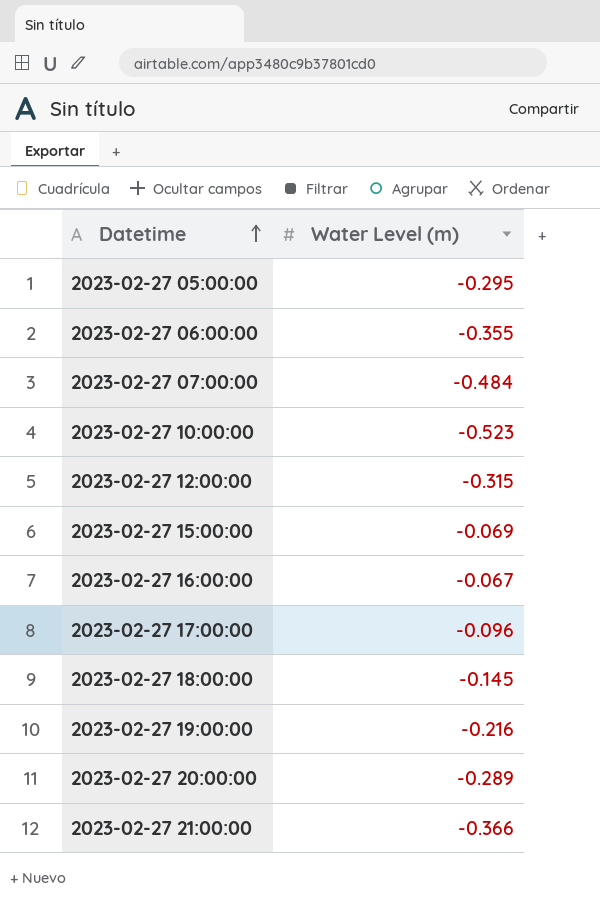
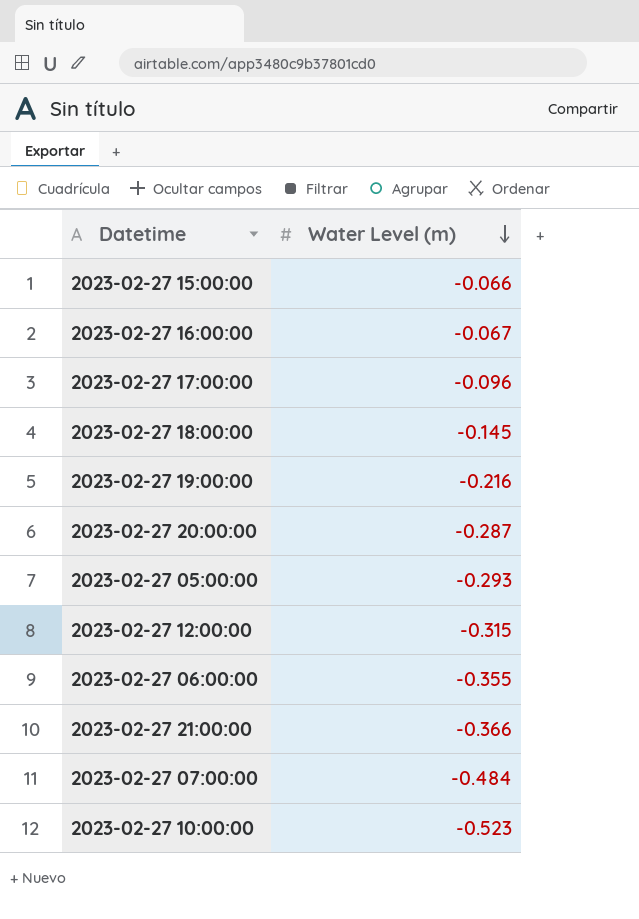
row order: Datetime ascending -> Water Level (m) descending
2023-02-27 15:00:00 | Water Level (m): -0.069 -> -0.066
2023-02-27 20:00:00 | Water Level (m): -0.289 -> -0.287
2023-02-27 05:00:00 | Water Level (m): -0.295 -> -0.293

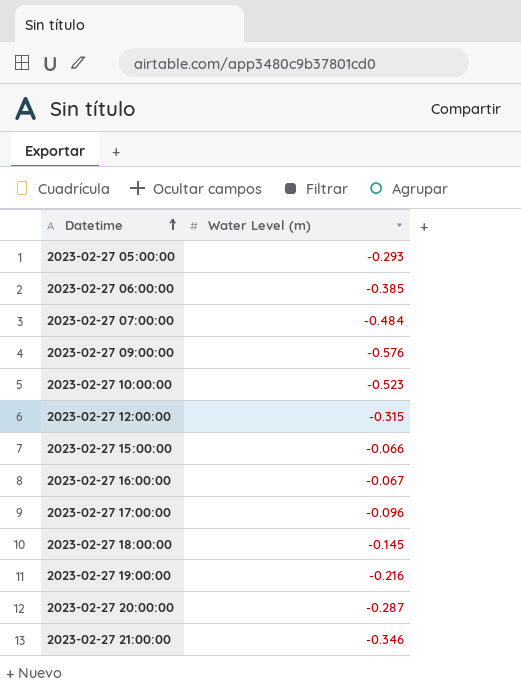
row order: Water Level (m) descending -> Datetime ascending
2023-02-27 06:00:00 | Water Level (m): -0.355 -> -0.385
row 2023-02-27 09:00:00: none -> -0.576
2023-02-27 21:00:00 | Water Level (m): -0.366 -> -0.346

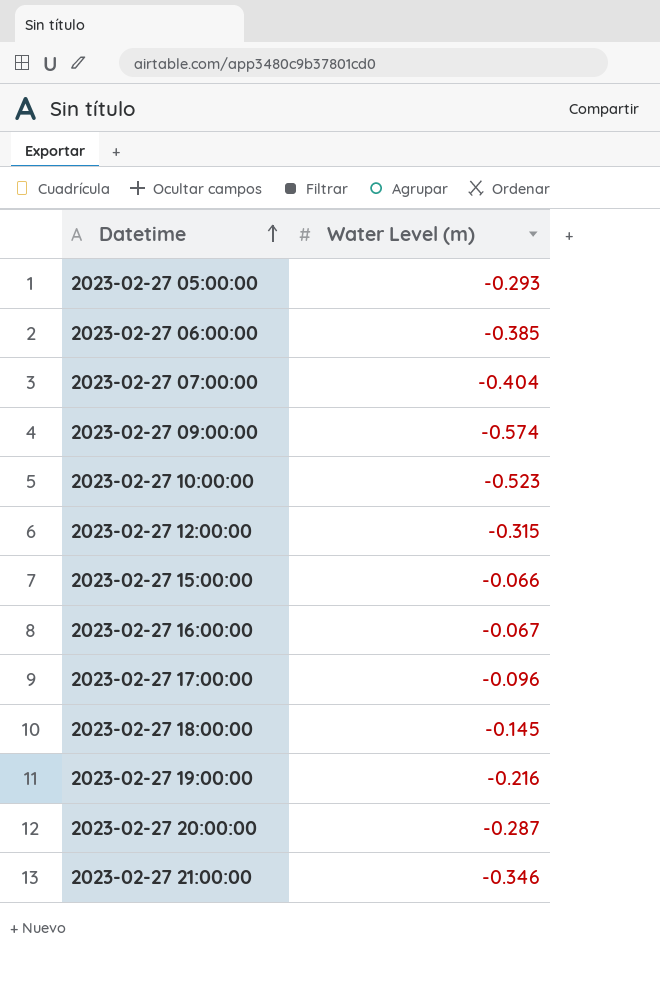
2023-02-27 07:00:00 | Water Level (m): -0.484 -> -0.404
2023-02-27 09:00:00 | Water Level (m): -0.576 -> -0.574

